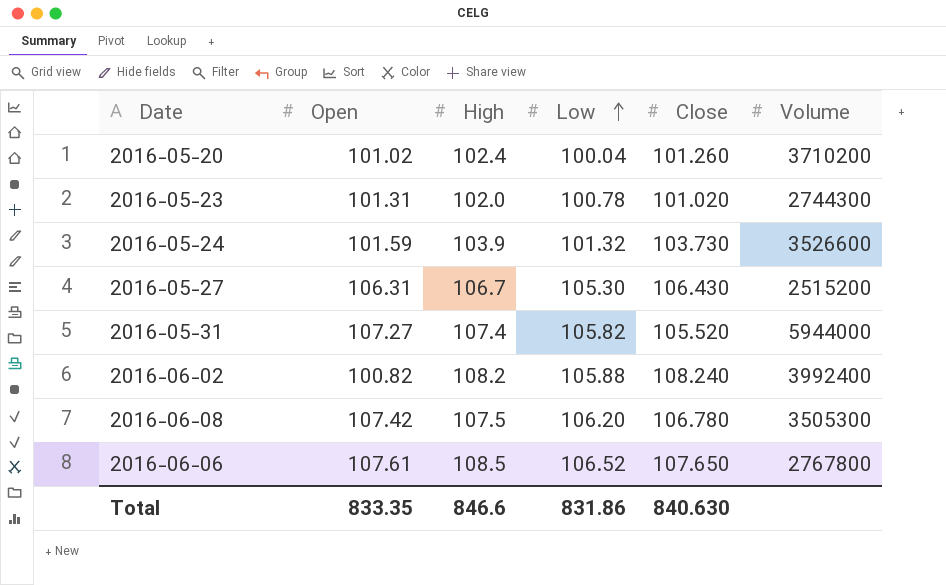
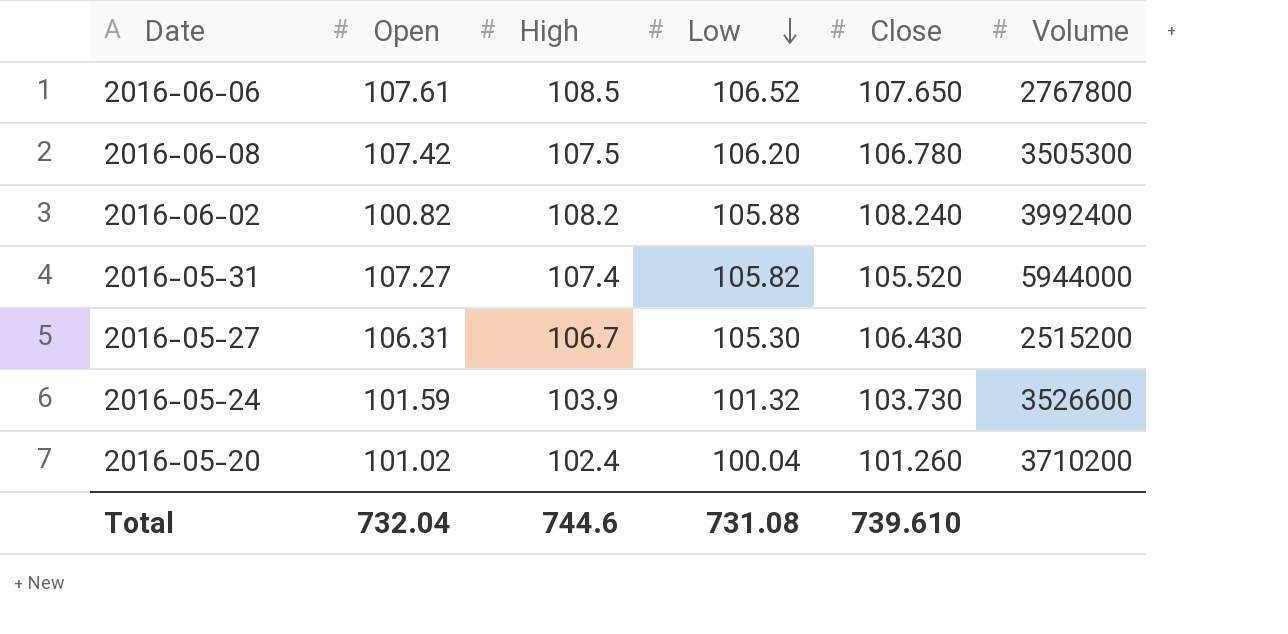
row order: Low ascending -> Low descending
row 2016-05-23: 101.31 | 102.0 | 100.78 | 101.020 | 2744300 -> none
Total | Open: 833.35 -> 732.04
Total | High: 846.6 -> 744.6
Total | Low: 831.86 -> 731.08
Total | Close: 840.630 -> 739.610

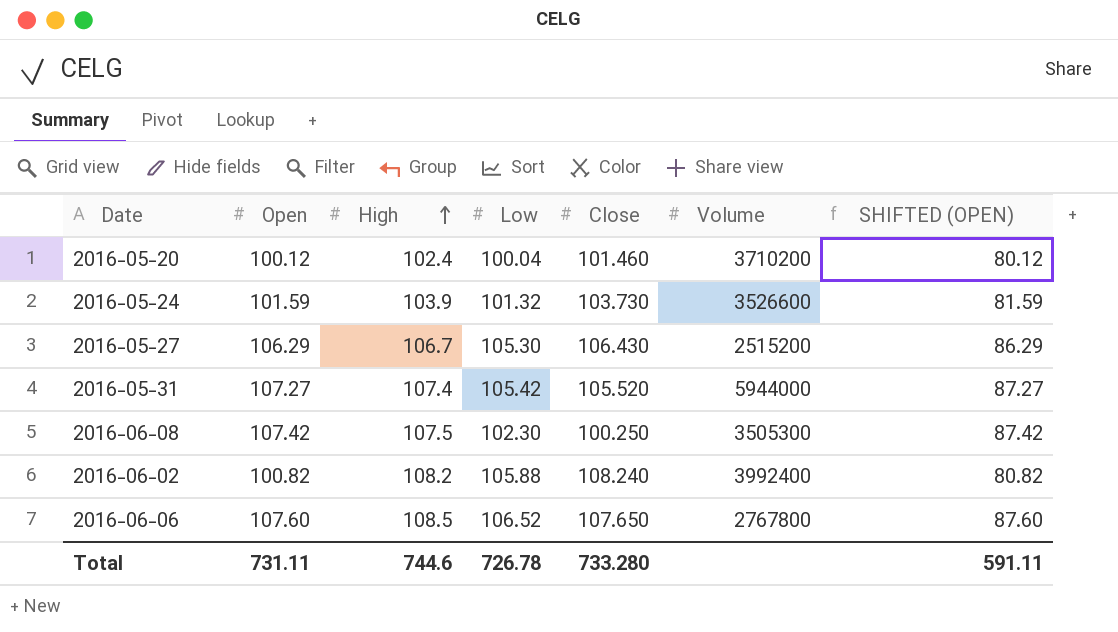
row order: Low descending -> High ascending
column SHIFTED (OPEN) | formula: none -> [Open] - 20
2016-05-20 | Open: 101.02 -> 100.12
2016-05-20 | Close: 101.260 -> 101.460
2016-05-27 | Open: 106.31 -> 106.29
2016-05-31 | Low: 105.82 -> 105.42
2016-06-08 | Low: 106.20 -> 102.30
2016-06-08 | Close: 106.780 -> 100.250
2016-06-06 | Open: 107.61 -> 107.60
Total | Open: 732.04 -> 731.11
Total | Low: 731.08 -> 726.78
Total | Close: 739.610 -> 733.280

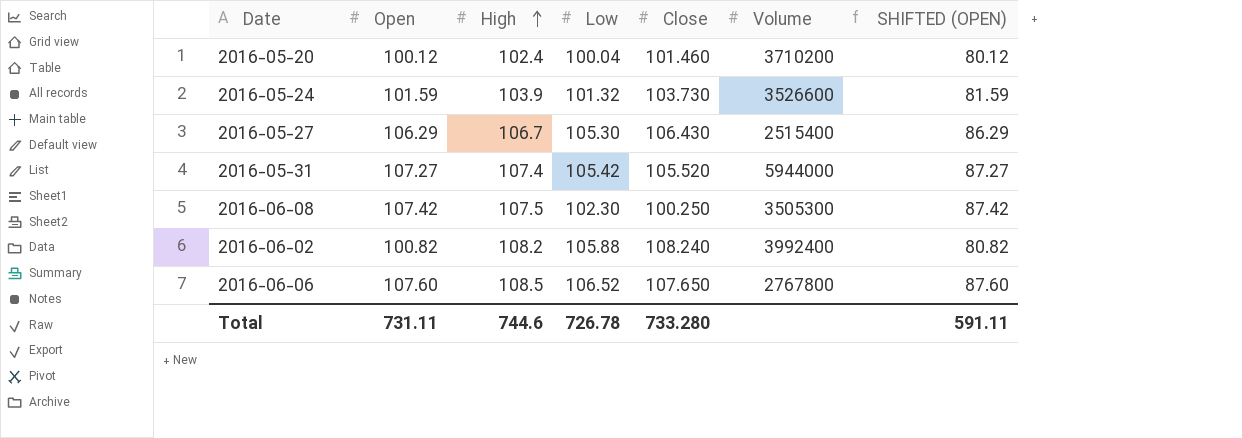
2016-05-27 | Volume: 2515200 -> 2515400

